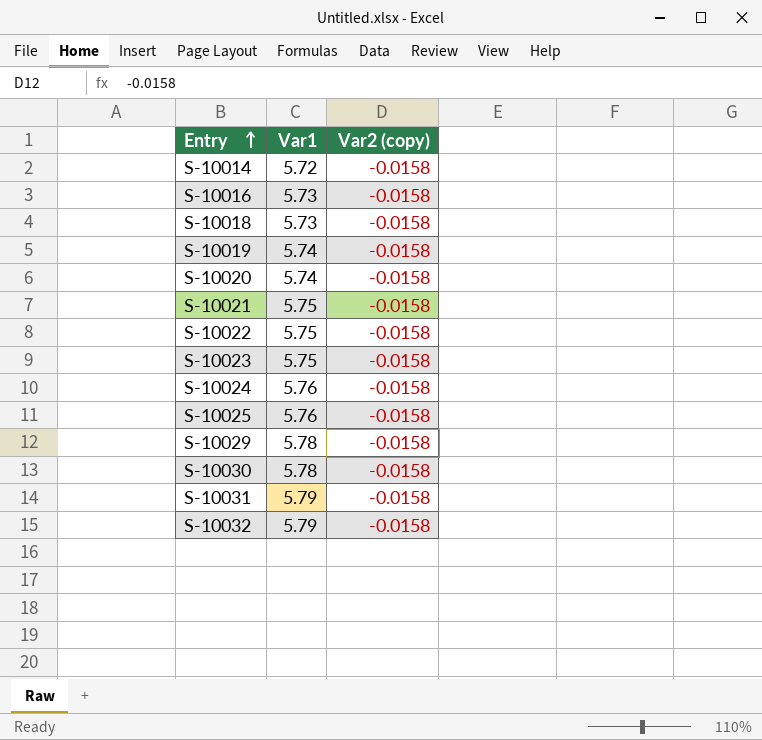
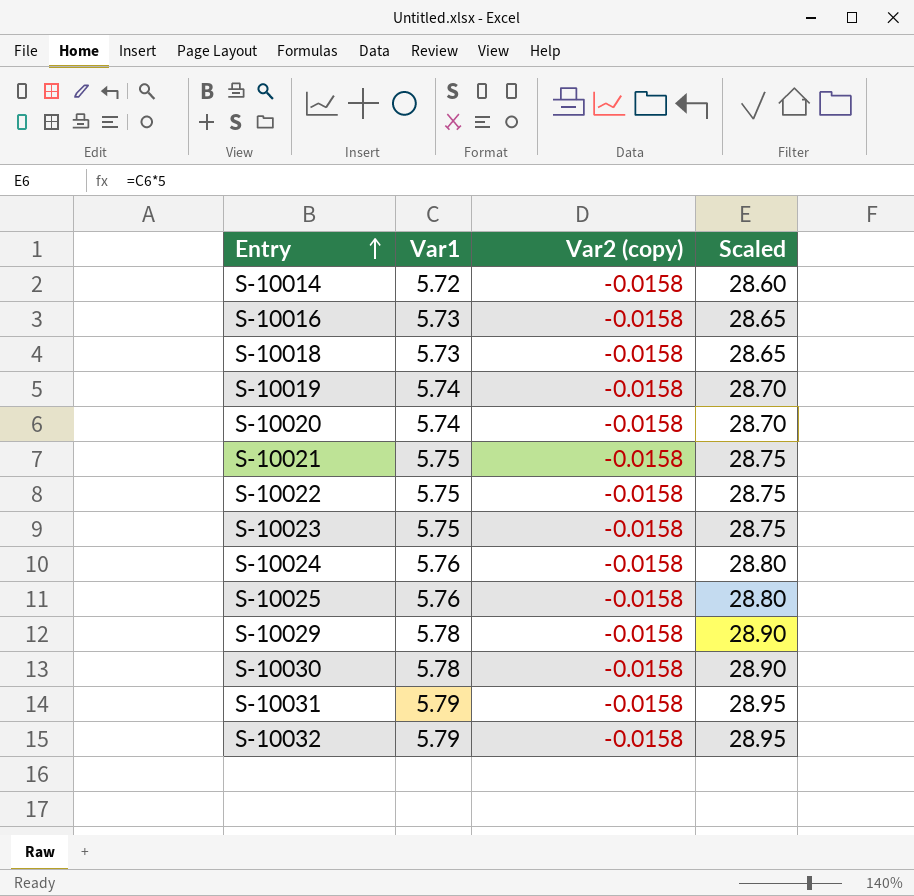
column Scaled | formula: none -> [Var1] * 5

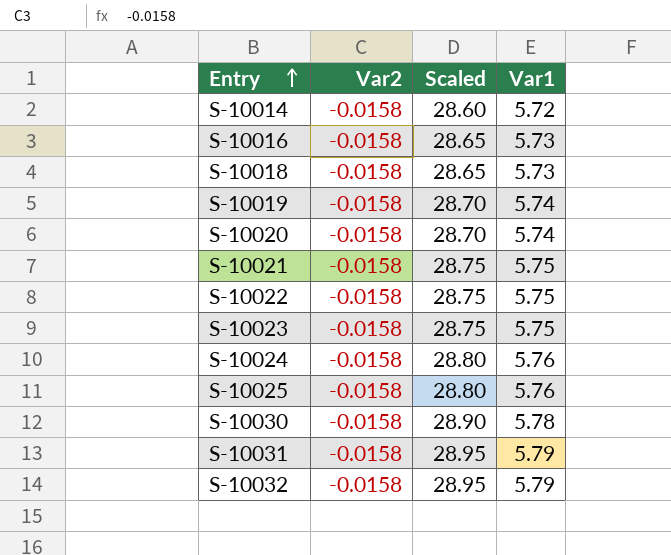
column name: Var2 (copy) -> Var2
column Var1 | position: 2 -> 4
row S-10029: 5.78 | -0.0158 | 28.90 -> none

